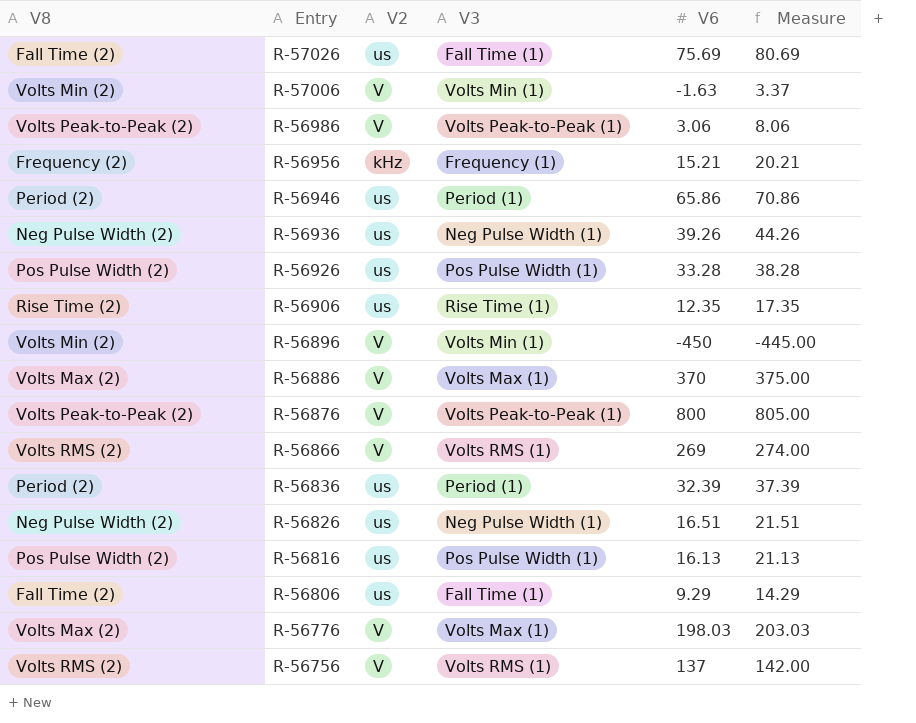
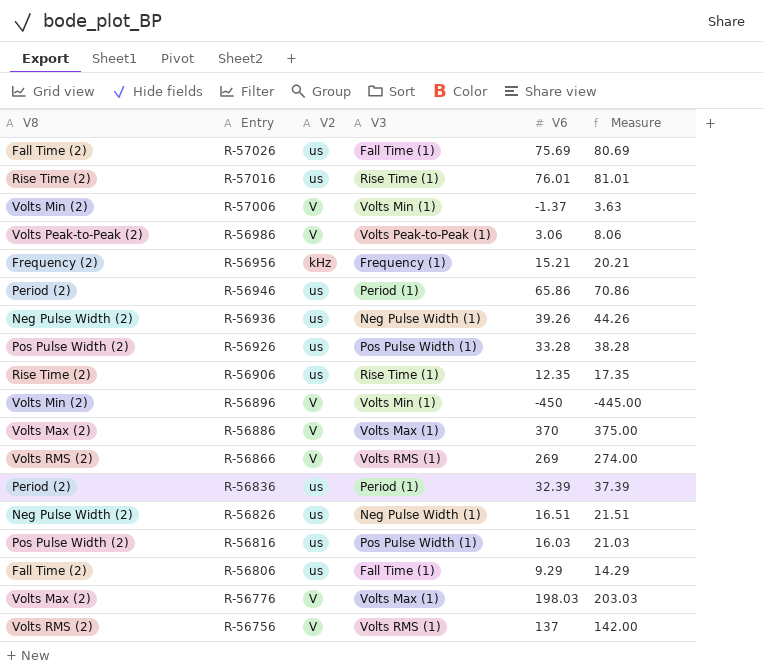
row R-56876: Volts Peak-to-Peak (2) | V | Volts Peak-to-Peak (1) | 800 | 805.00 -> none
row R-57016: none -> Rise Time (2) | us | Rise Time (1) | 76.01 | 81.01
R-57006 | V6: -1.63 -> -1.37
R-57006 | Measure: 3.37 -> 3.63
R-56816 | V6: 16.13 -> 16.03
R-56816 | Measure: 21.13 -> 21.03

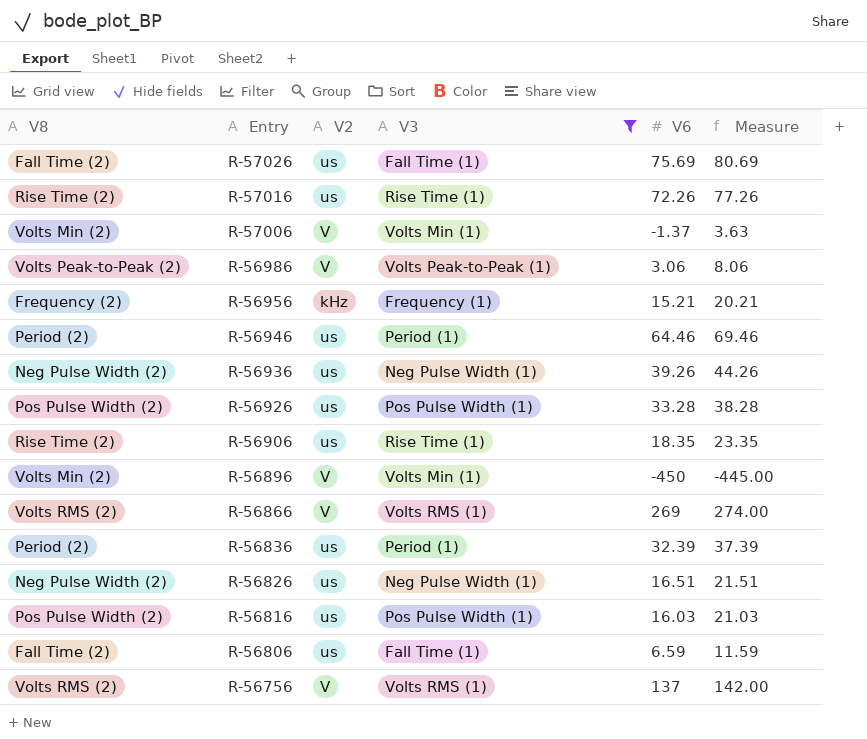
filter: none -> V3 != Volts Max (1)
R-57016 | V6: 76.01 -> 72.26
R-57016 | Measure: 81.01 -> 77.26
R-56946 | V6: 65.86 -> 64.46
R-56946 | Measure: 70.86 -> 69.46
R-56906 | V6: 12.35 -> 18.35
R-56906 | Measure: 17.35 -> 23.35
R-56806 | V6: 9.29 -> 6.59
R-56806 | Measure: 14.29 -> 11.59

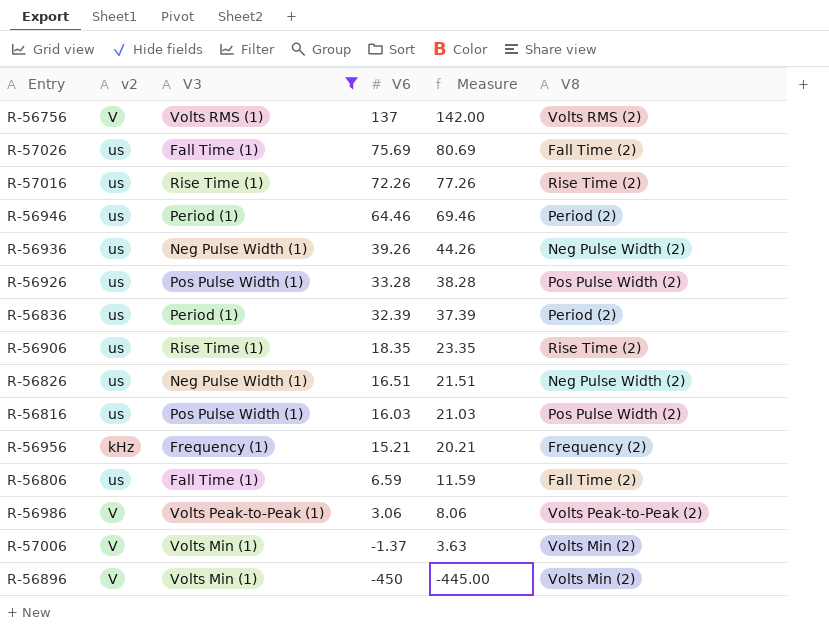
row order: Entry descending -> V6 descending
column name: V2 -> v2
column V8 | position: 1 -> 6
row R-56866: Volts RMS (2) | V | Volts RMS (1) | 269 | 274.00 -> none

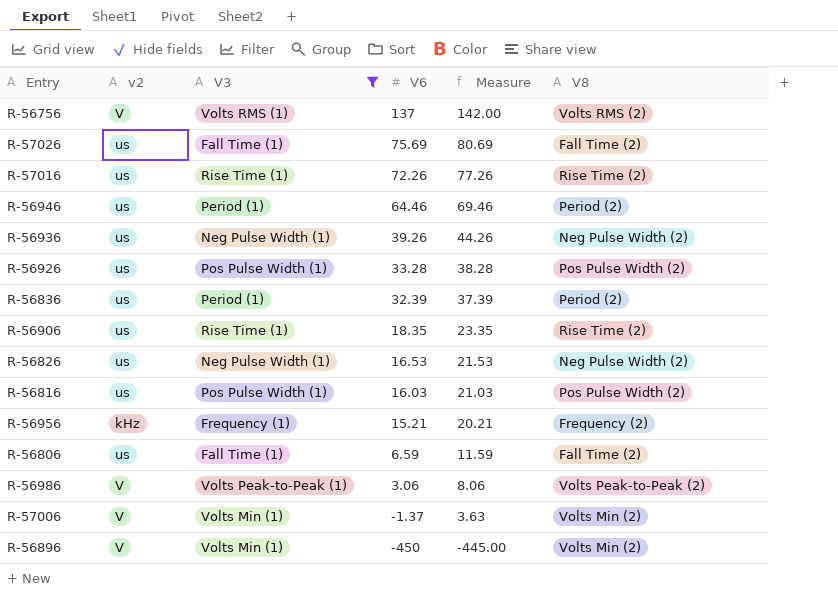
R-56826 | V6: 16.51 -> 16.53
R-56826 | Measure: 21.51 -> 21.53

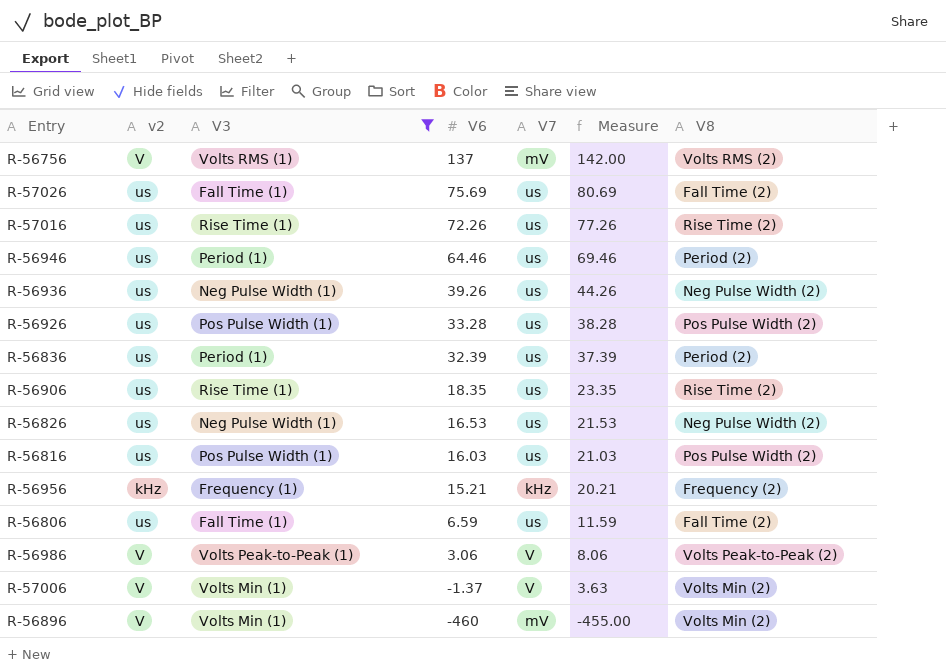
column V7 | position: none -> 5
R-56896 | V6: -450 -> -460
R-56896 | Measure: -445.00 -> -455.00

